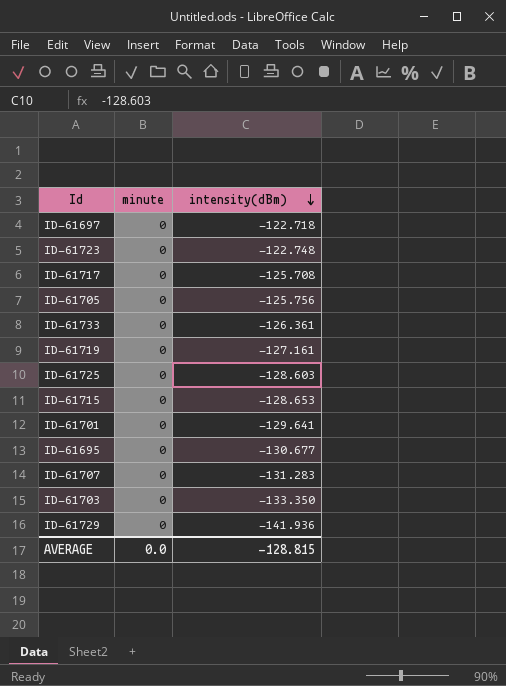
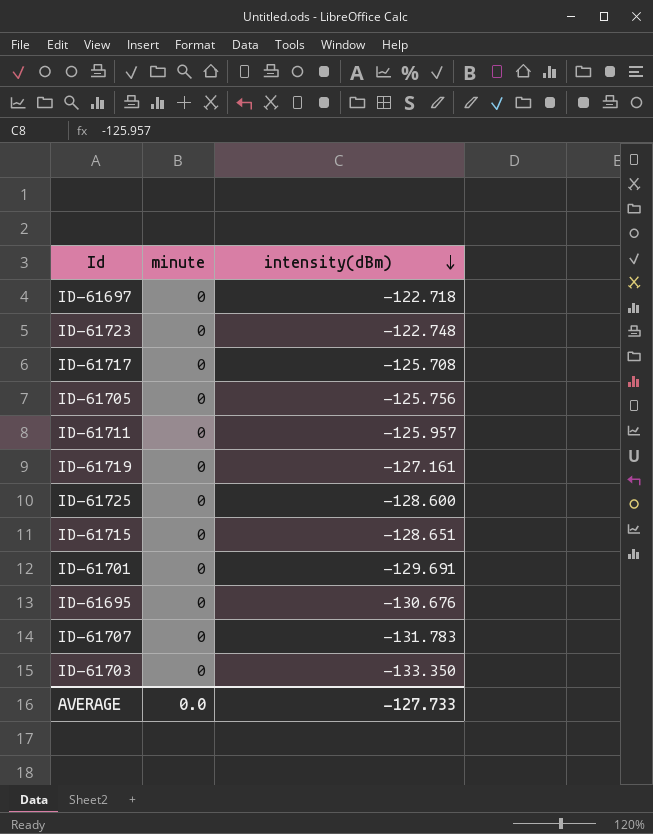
row ID-61733: 0 | -126.361 -> none
row ID-61729: 0 | -141.936 -> none
row ID-61711: none -> 0 | -125.957
ID-61725 | intensity(dBm): -128.603 -> -128.600
ID-61715 | intensity(dBm): -128.653 -> -128.651
ID-61701 | intensity(dBm): -129.641 -> -129.691
ID-61695 | intensity(dBm): -130.677 -> -130.676
ID-61707 | intensity(dBm): -131.283 -> -131.783
AVERAGE | intensity(dBm): -128.815 -> -127.733

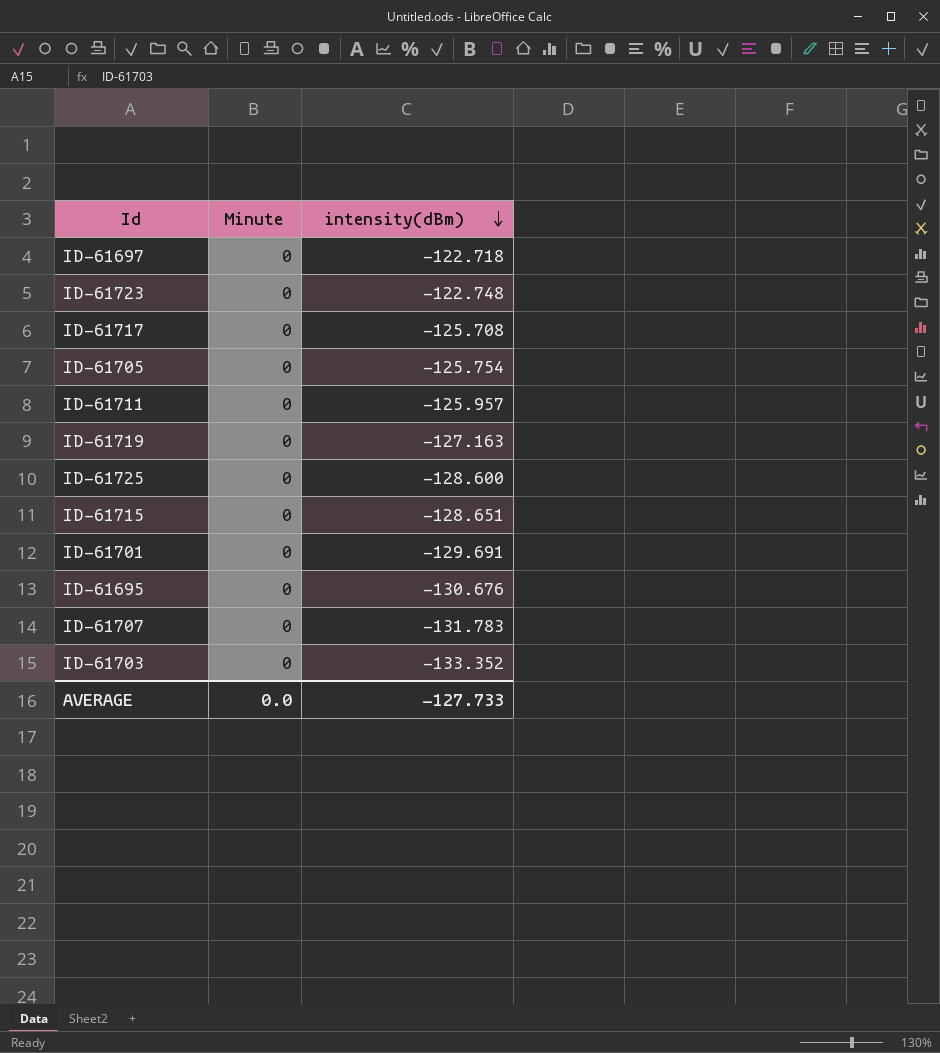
column name: minute -> Minute
ID-61705 | intensity(dBm): -125.756 -> -125.754
ID-61719 | intensity(dBm): -127.161 -> -127.163
ID-61703 | intensity(dBm): -133.350 -> -133.352

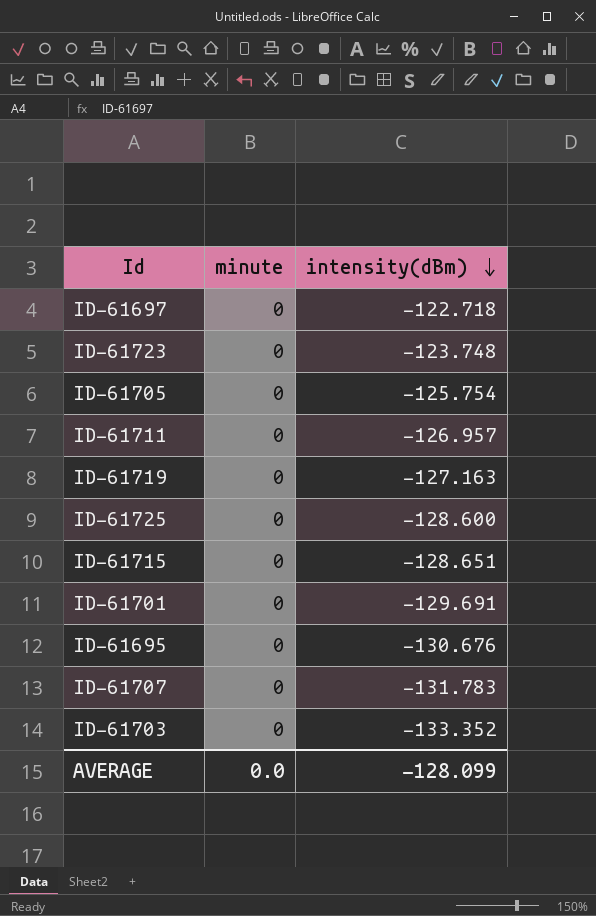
column name: Minute -> minute
row ID-61717: 0 | -125.708 -> none
ID-61723 | intensity(dBm): -122.748 -> -123.748
ID-61711 | intensity(dBm): -125.957 -> -126.957
AVERAGE | intensity(dBm): -127.733 -> -128.099

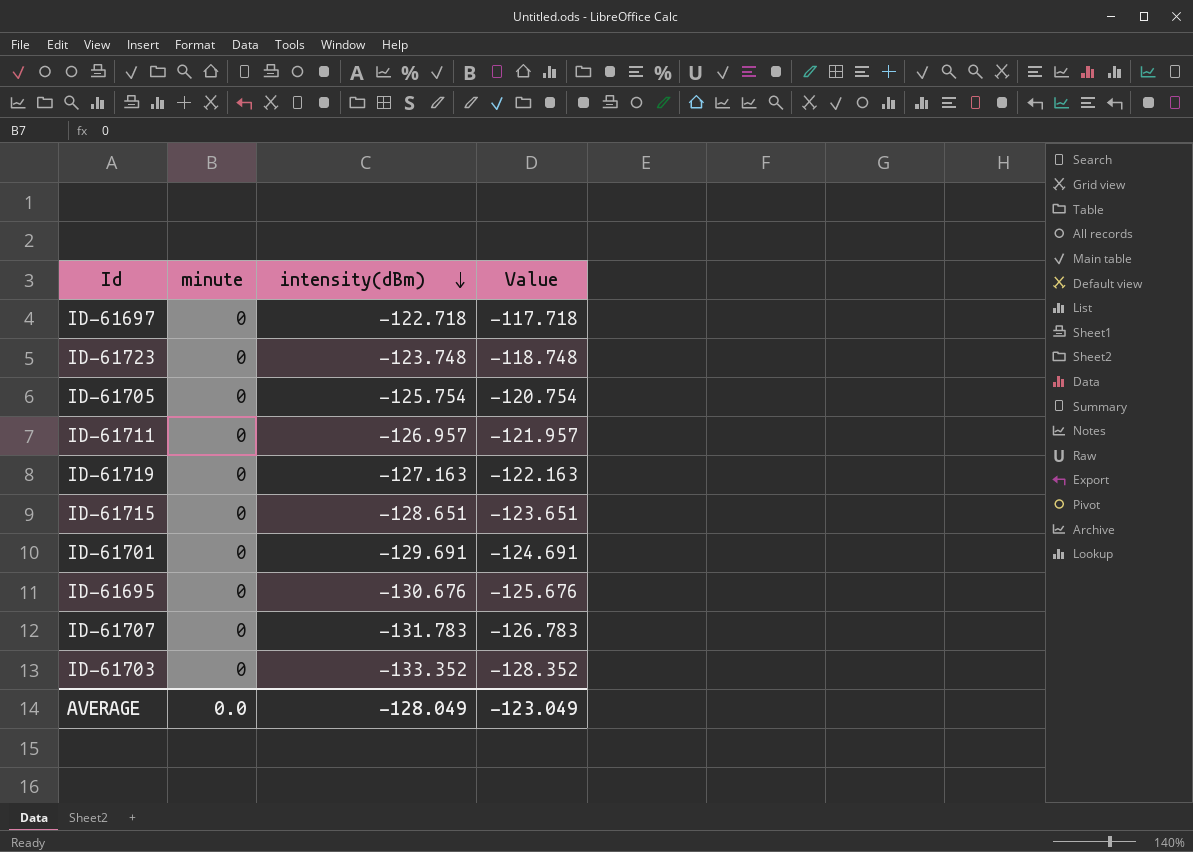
column Value | formula: none -> [intensity(dBm)] + 5
row ID-61725: 0 | -128.600 -> none
AVERAGE | intensity(dBm): -128.099 -> -128.049

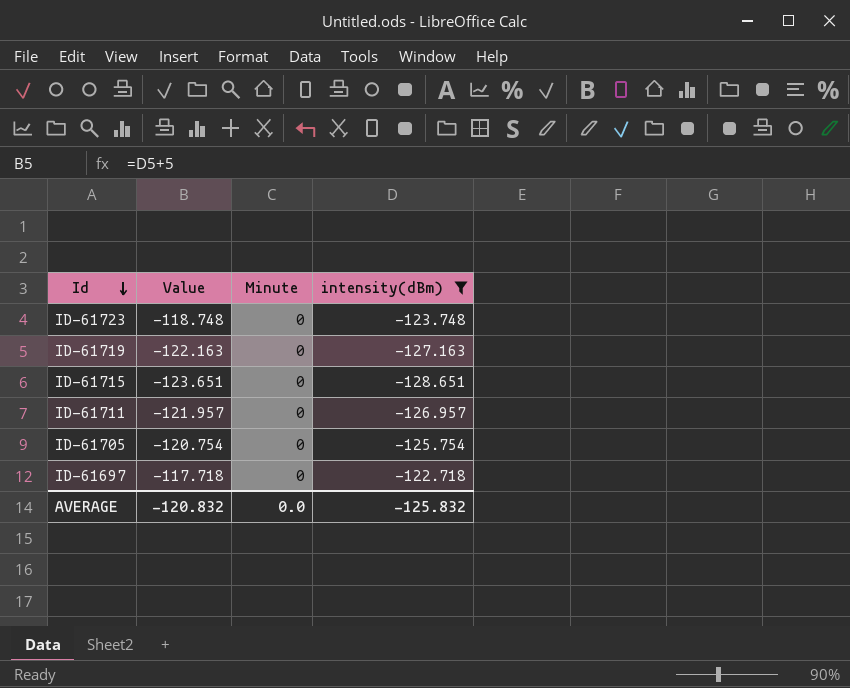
filter: none -> intensity(dBm) >= -128.651
row order: intensity(dBm) descending -> Id descending
column Value | position: 4 -> 2
column name: minute -> Minute
AVERAGE | Value: -123.049 -> -120.832
AVERAGE | intensity(dBm): -128.049 -> -125.832

